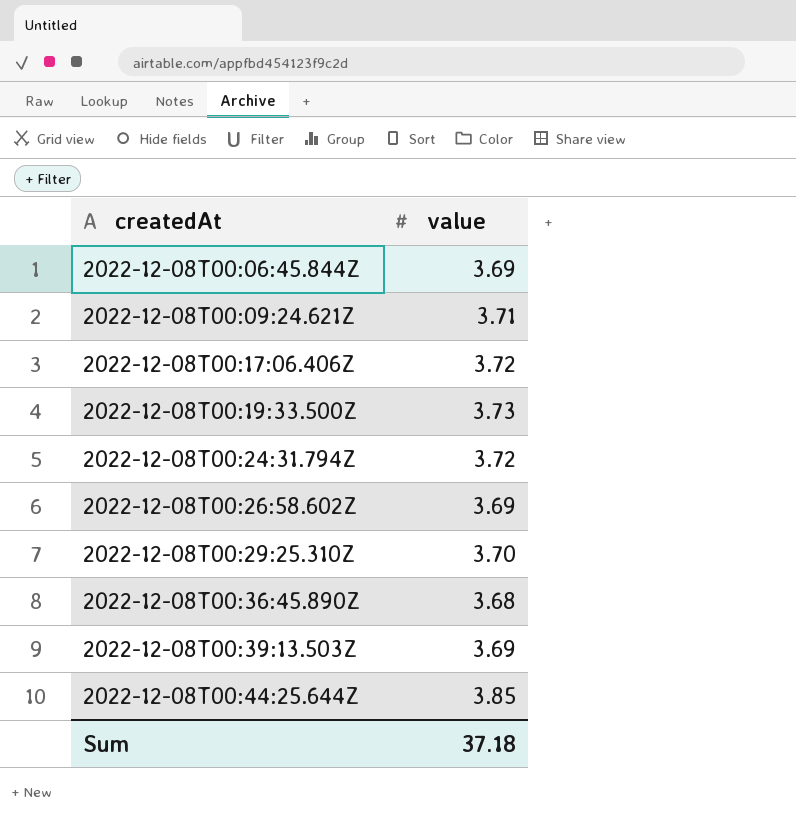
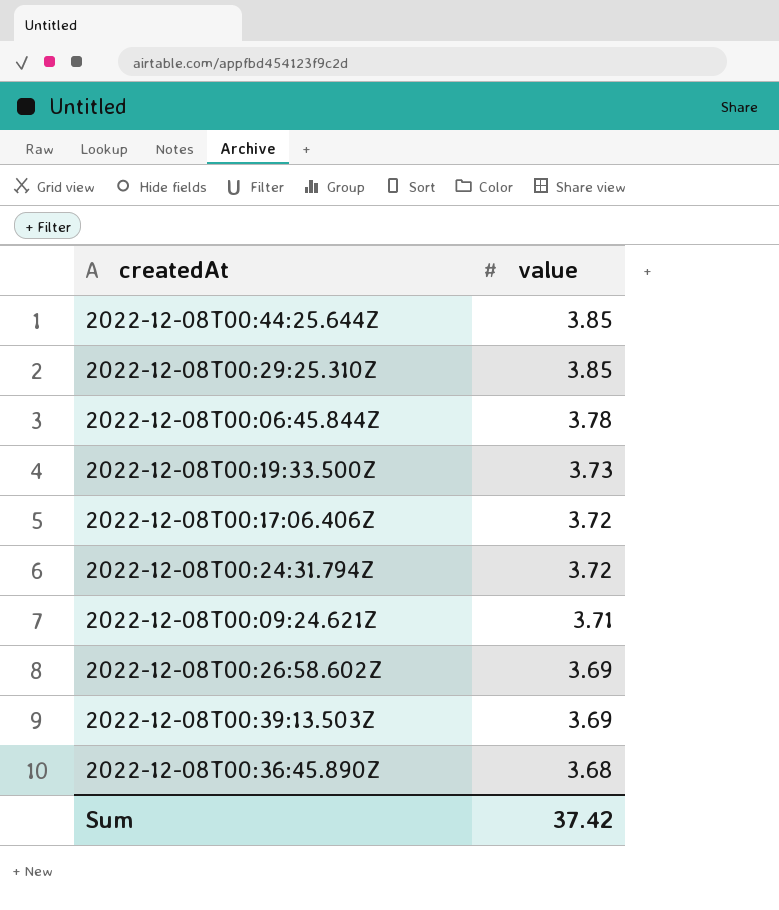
row order: createdAt ascending -> value descending
2022-12-08T00:29:25.310Z | value: 3.70 -> 3.85
2022-12-08T00:06:45.844Z | value: 3.69 -> 3.78
Sum | value: 37.18 -> 37.42

